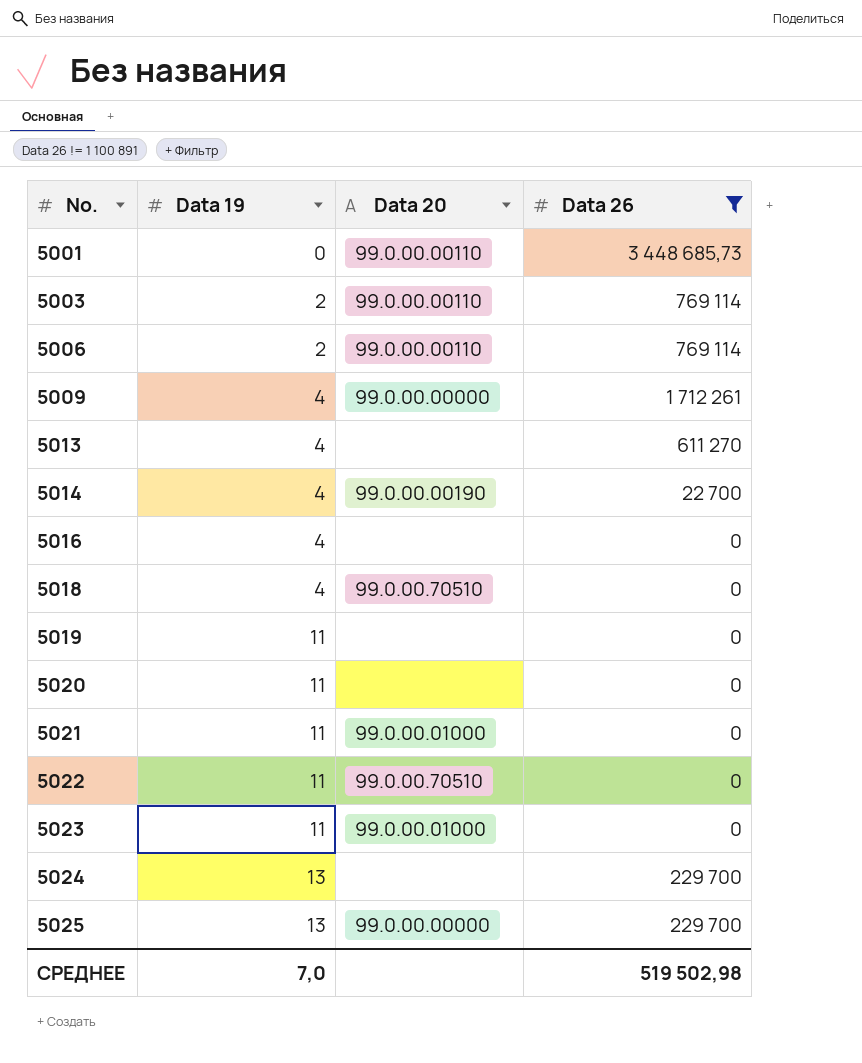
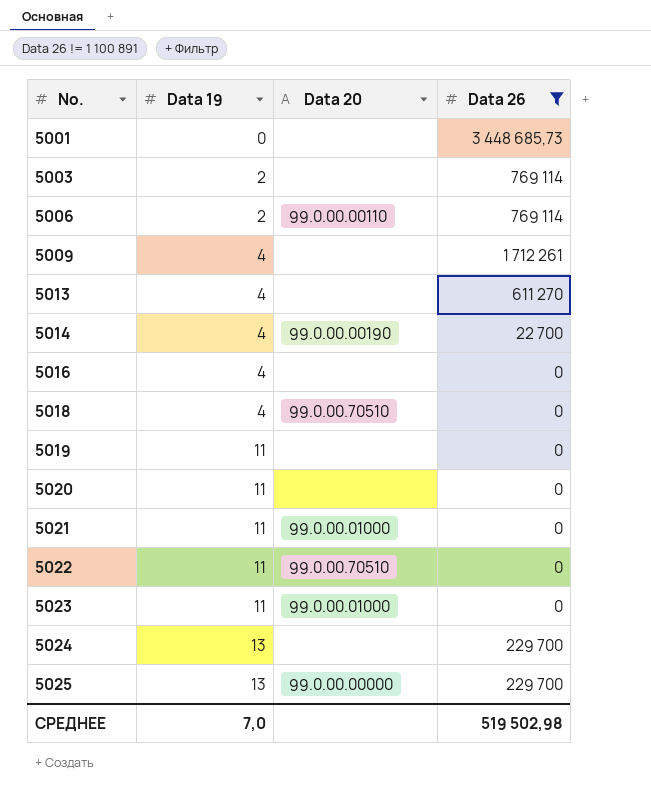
5001 | Data 20: 99.0.00.00110 -> none
5003 | Data 20: 99.0.00.00110 -> none
5009 | Data 20: 99.0.00.00000 -> none

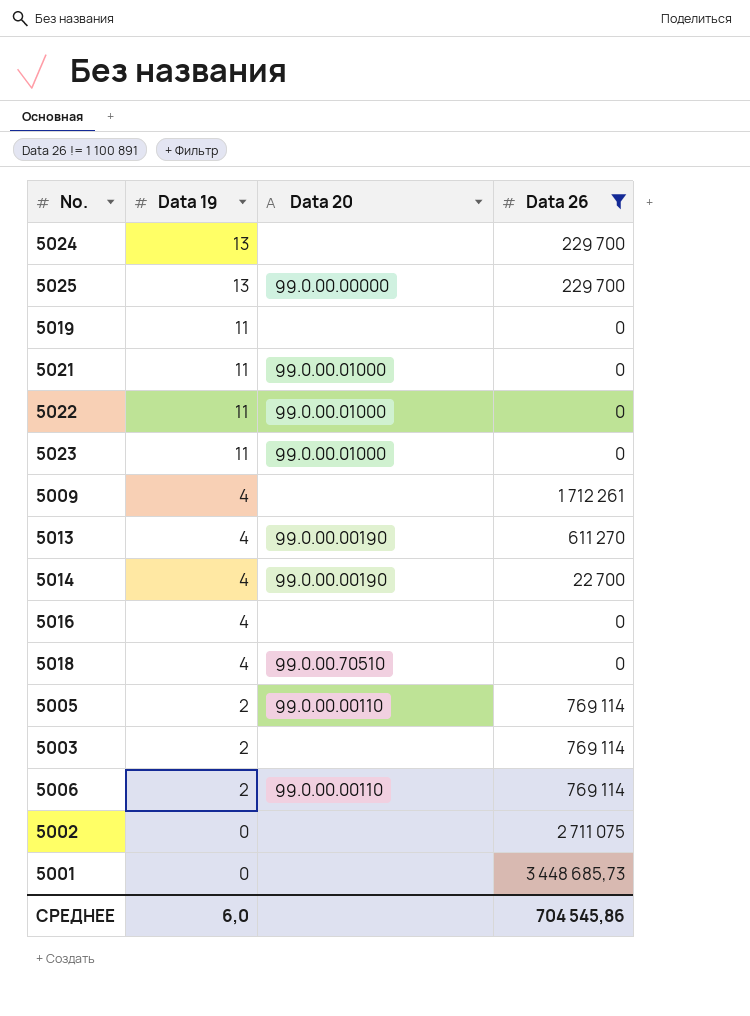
row order: No. ascending -> Data 19 descending
row 5020: 11 | none | 0 -> none
5022 | Data 20: 99.0.00.70510 -> 99.0.00.01000
5013 | Data 20: none -> 99.0.00.00190
row 5005: none -> 2 | 99.0.00.00110 | 769 114
row 5002: none -> 0 | none | 2 711 075
СРЕДНЕЕ | Data 19: 7,0 -> 6,0
СРЕДНЕЕ | Data 26: 519 502,98 -> 704 545,86

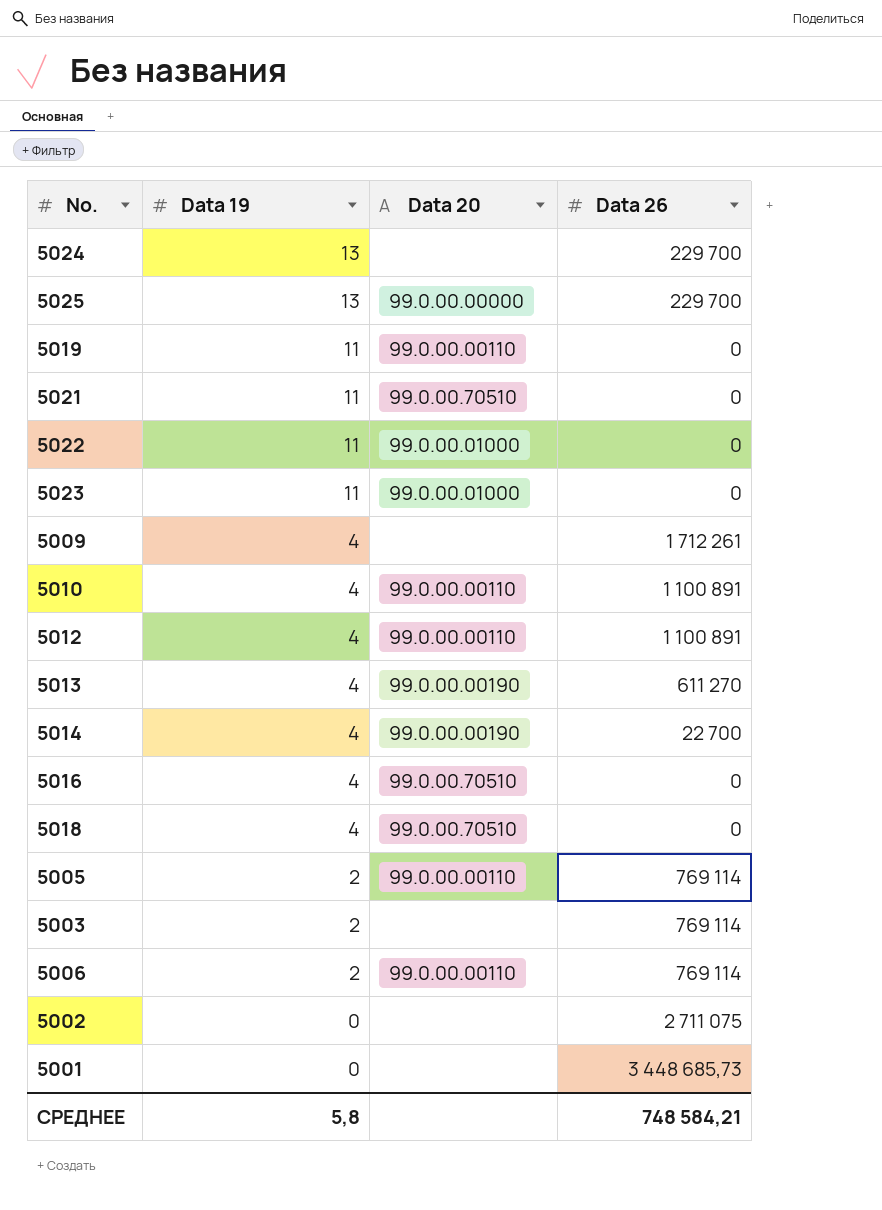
filter: Data 26 != 1 100 891 -> none
5019 | Data 20: none -> 99.0.00.00110
5021 | Data 20: 99.0.00.01000 -> 99.0.00.70510
5016 | Data 20: none -> 99.0.00.70510
СРЕДНЕЕ | Data 19: 6,0 -> 5,8
СРЕДНЕЕ | Data 26: 704 545,86 -> 748 584,21

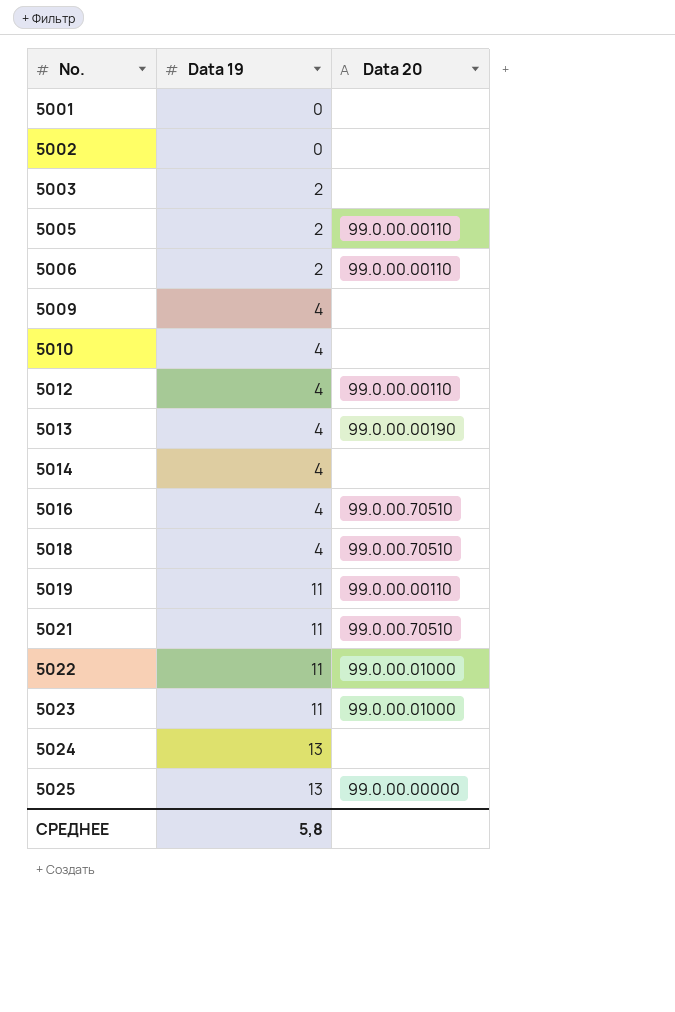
row order: Data 19 descending -> No. ascending
column Data 26 | position: 4 -> none
5010 | Data 20: 99.0.00.00110 -> none
5014 | Data 20: 99.0.00.00190 -> none

